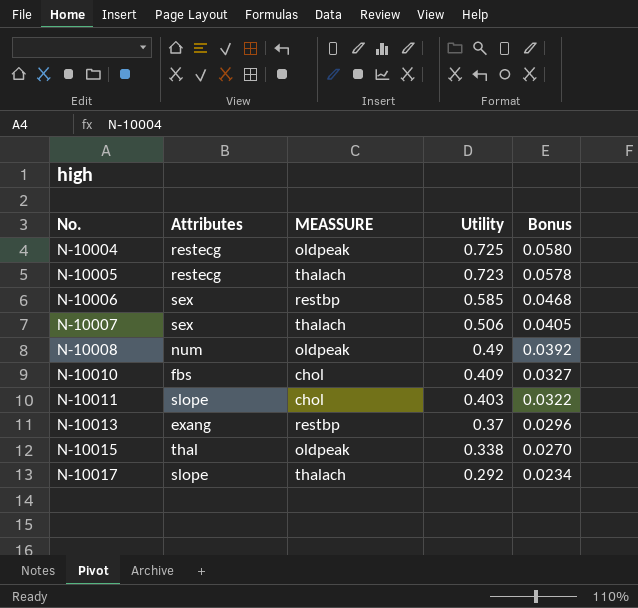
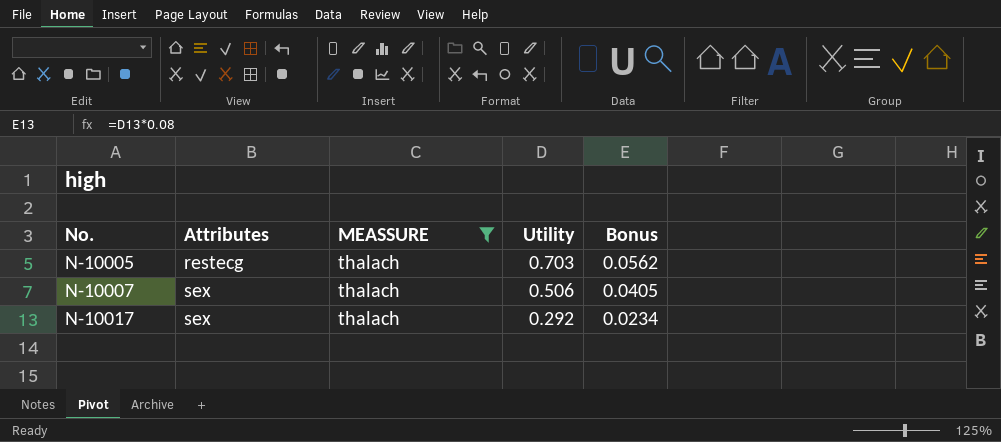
filter: none -> MEASSURE = thalach
N-10005 | Utility: 0.723 -> 0.703
N-10005 | Bonus: 0.0578 -> 0.0562
N-10017 | Attributes: slope -> sex

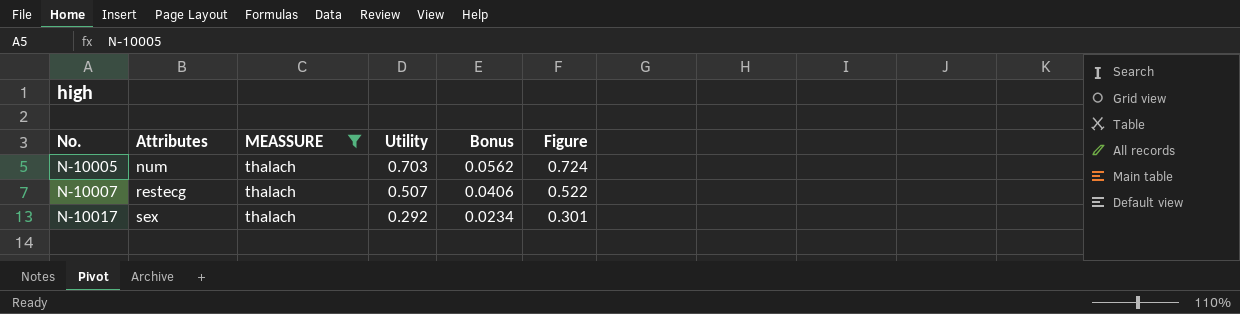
column Figure | formula: none -> [Utility] * 1.03
N-10005 | Attributes: restecg -> num
N-10007 | Attributes: sex -> restecg
N-10007 | Utility: 0.506 -> 0.507
N-10007 | Bonus: 0.0405 -> 0.0406

